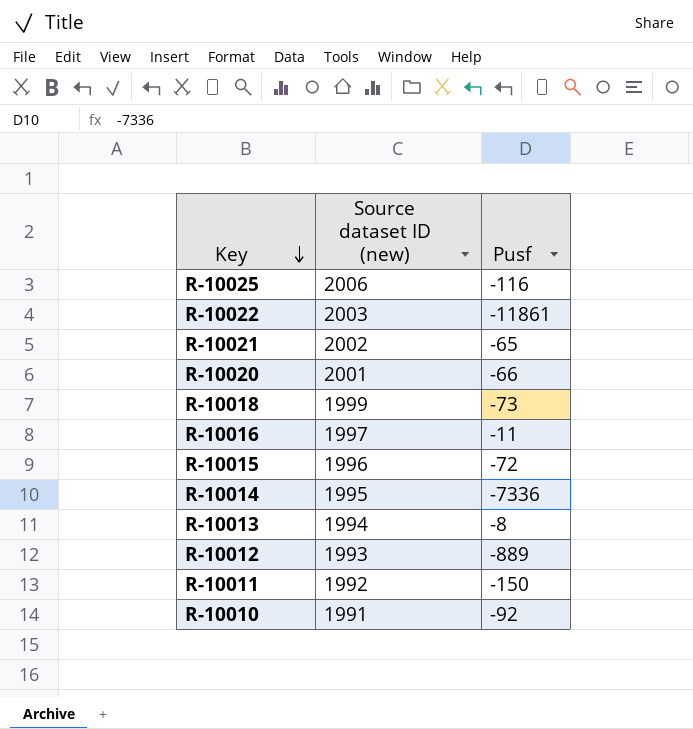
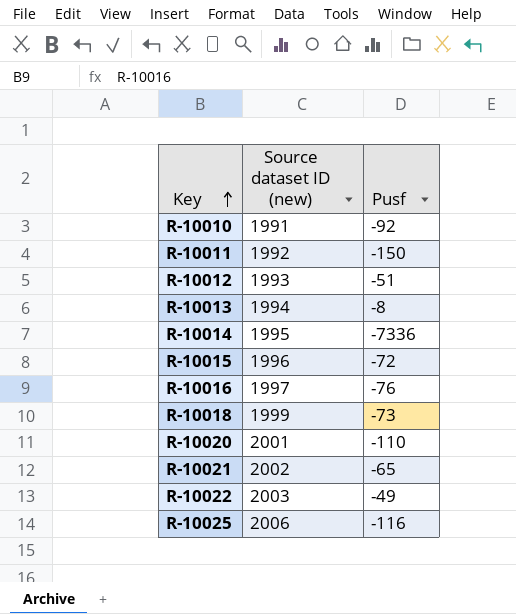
row order: Key descending -> Key ascending
R-10012 | Pusf: -889 -> -51
R-10016 | Pusf: -11 -> -76
R-10020 | Pusf: -66 -> -110
R-10022 | Pusf: -11861 -> -49

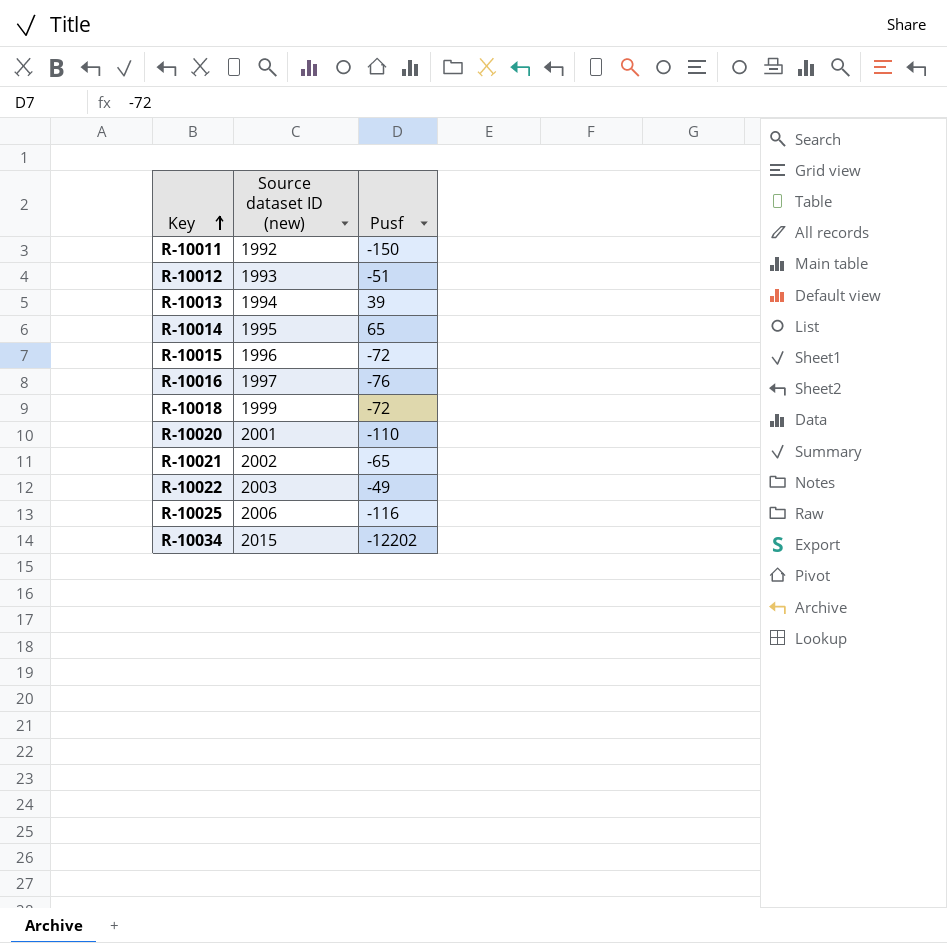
row R-10010: 1991 | -92 -> none
R-10013 | Pusf: -8 -> 39
R-10014 | Pusf: -7336 -> 65
R-10018 | Pusf: -73 -> -72
row R-10034: none -> 2015 | -12202

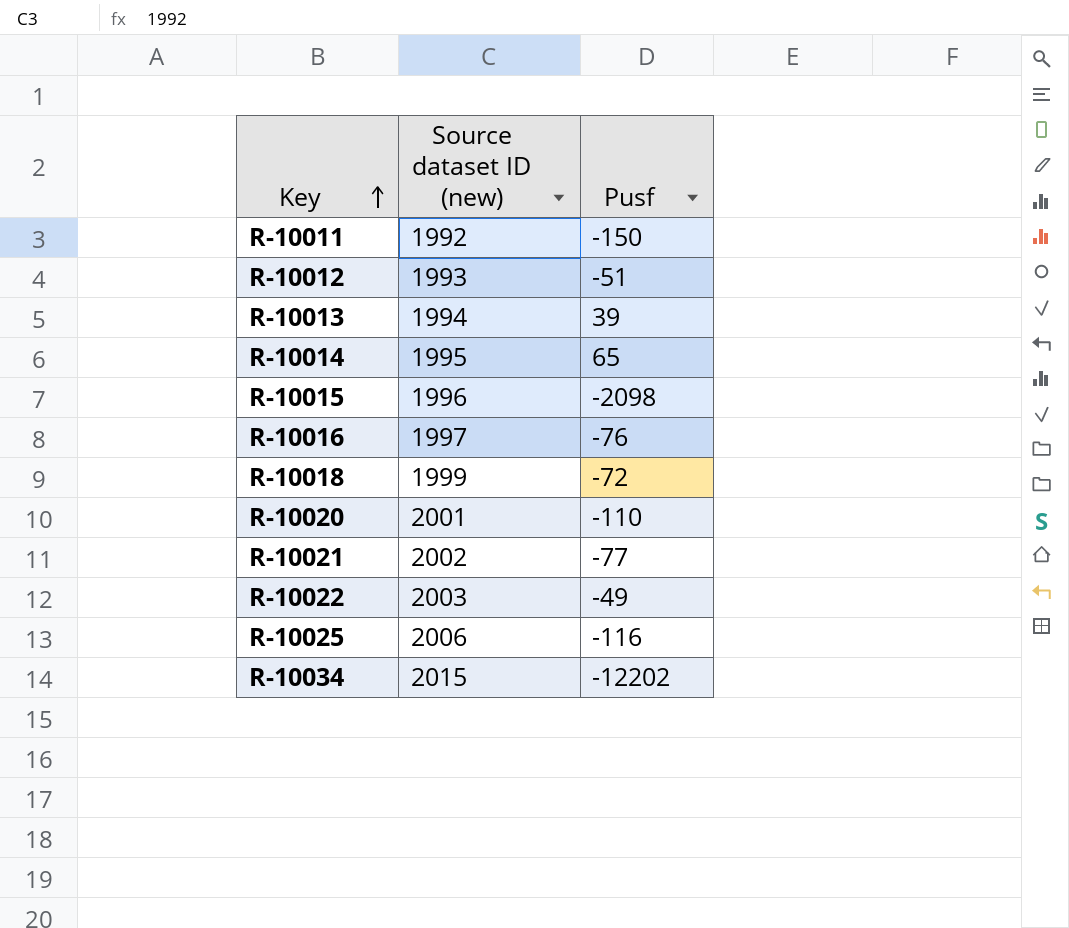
R-10015 | Pusf: -72 -> -2098
R-10021 | Pusf: -65 -> -77

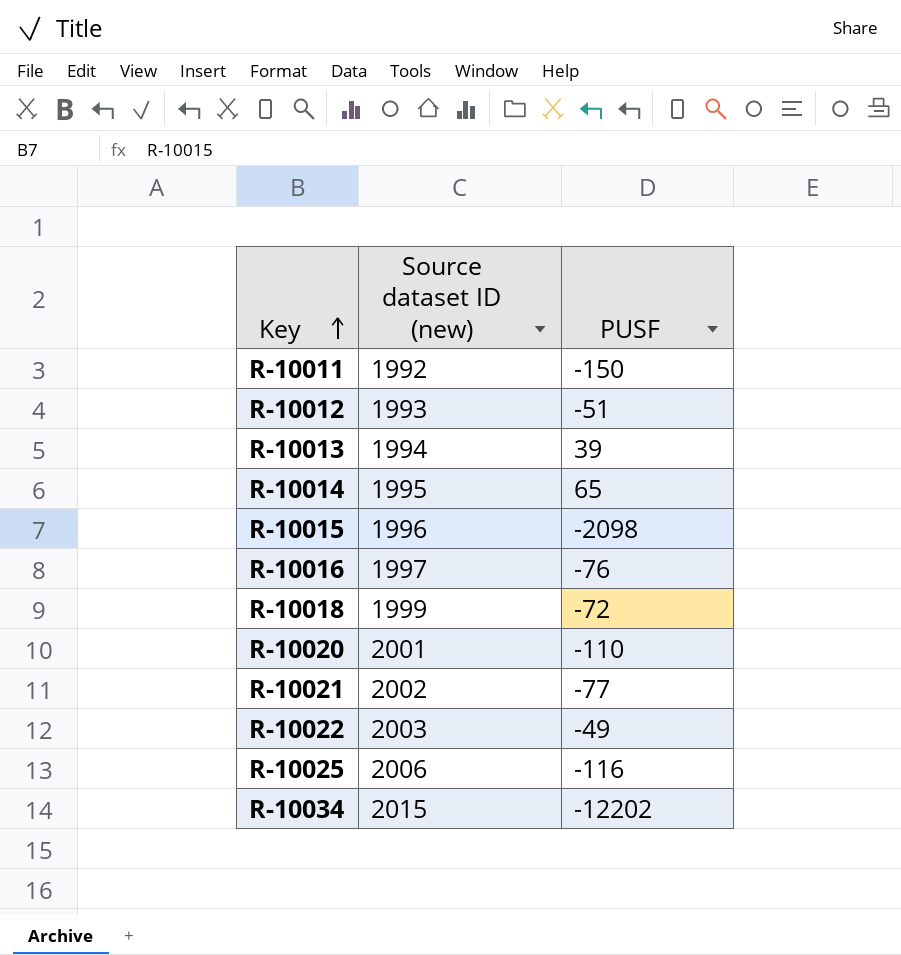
column name: Pusf -> PUSF

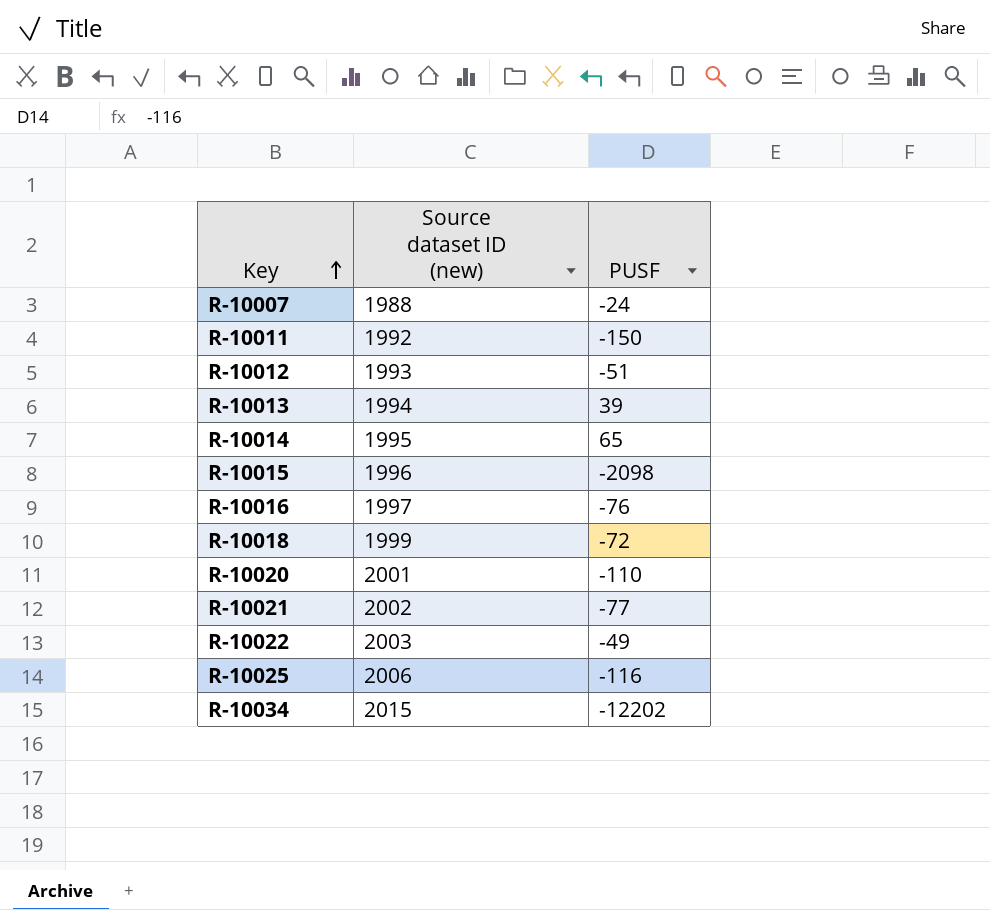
row R-10007: none -> 1988 | -24

